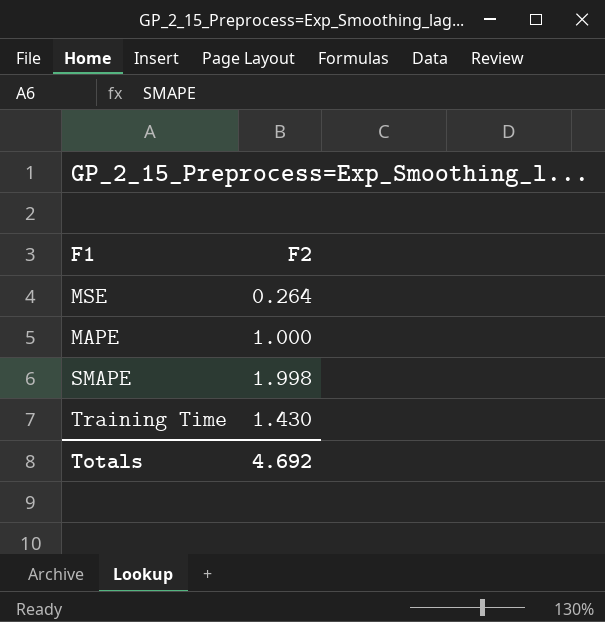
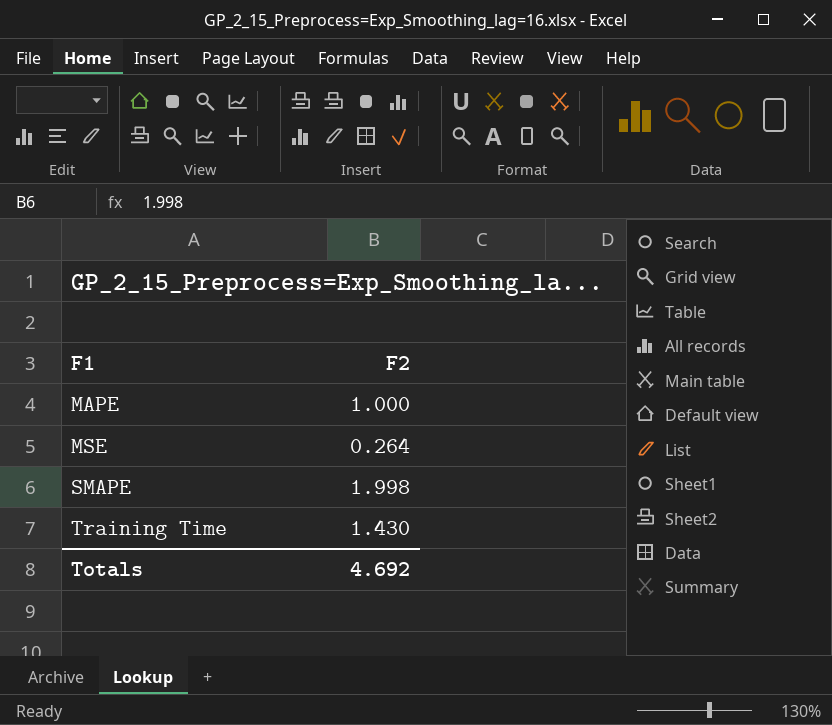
row order: none -> F1 ascending

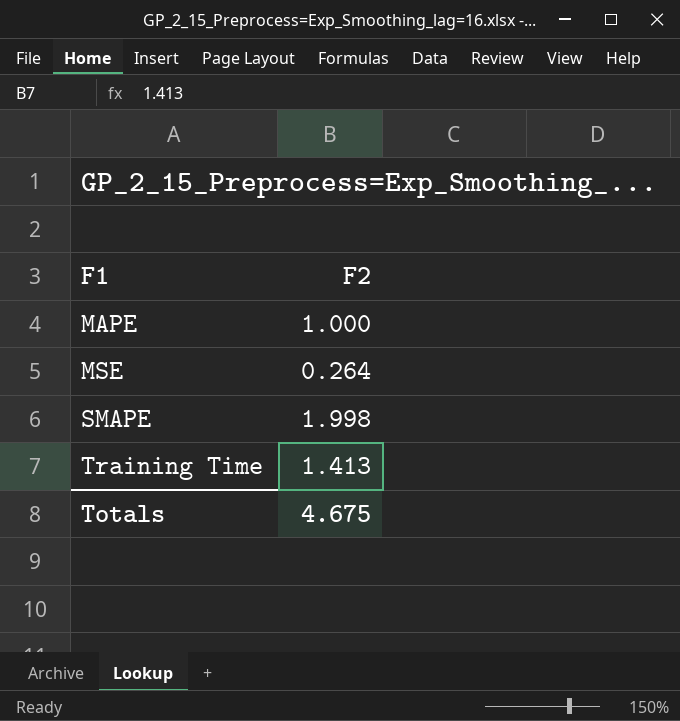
Training Time | F2: 1.430 -> 1.413
Totals | F2: 4.692 -> 4.675

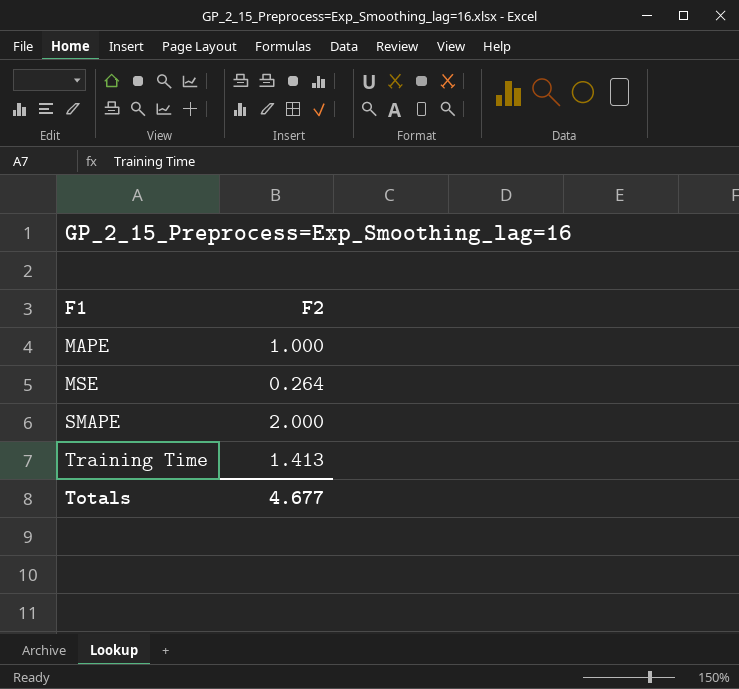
SMAPE | F2: 1.998 -> 2.000
Totals | F2: 4.675 -> 4.677

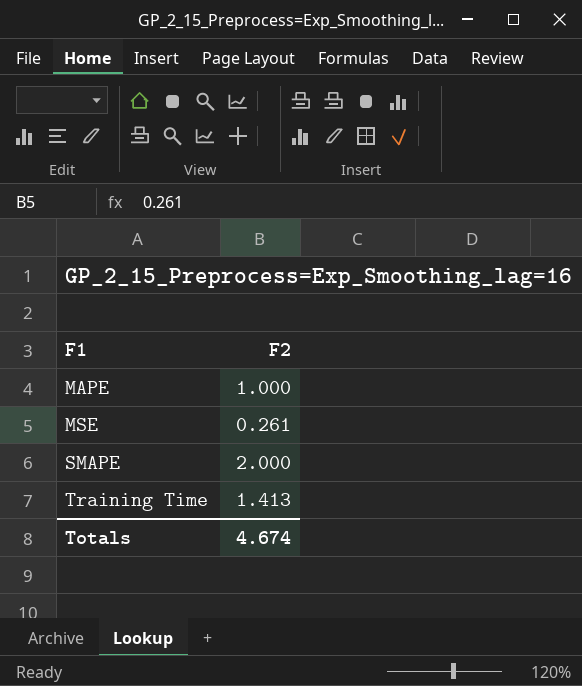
MSE | F2: 0.264 -> 0.261
Totals | F2: 4.677 -> 4.674

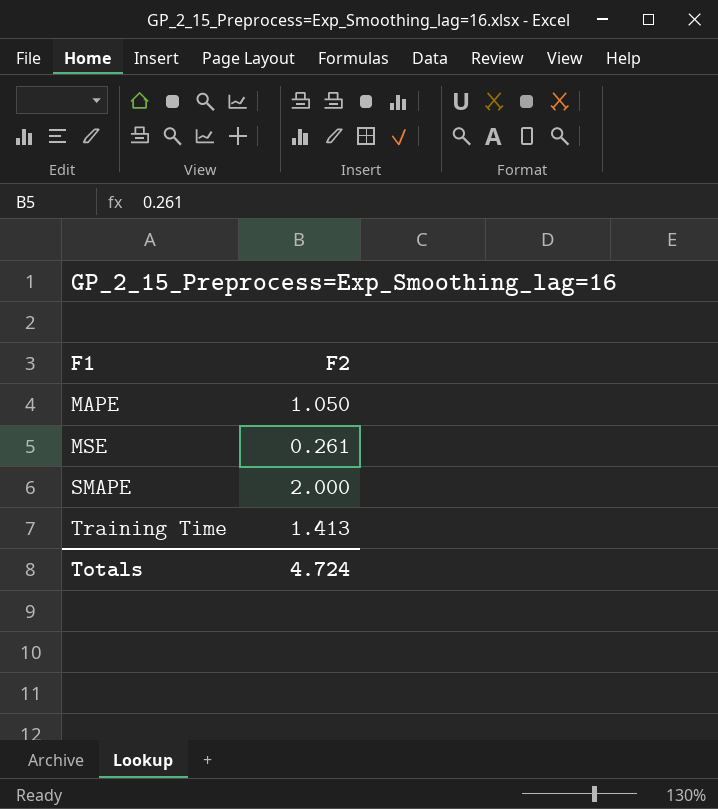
MAPE | F2: 1.000 -> 1.050
Totals | F2: 4.674 -> 4.724

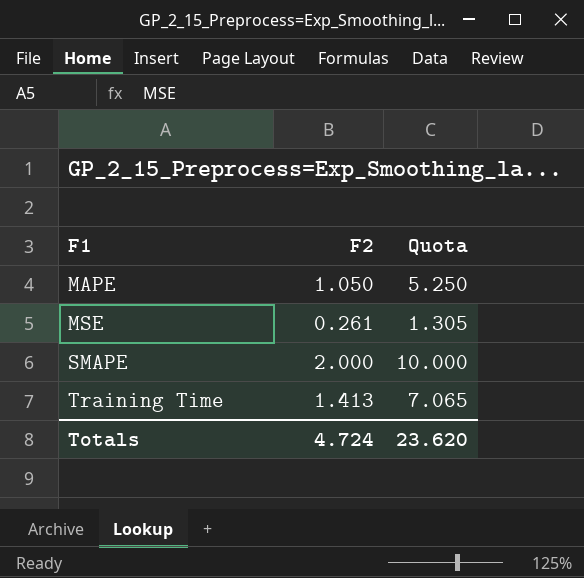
column Quota | formula: none -> [F2] * 5

